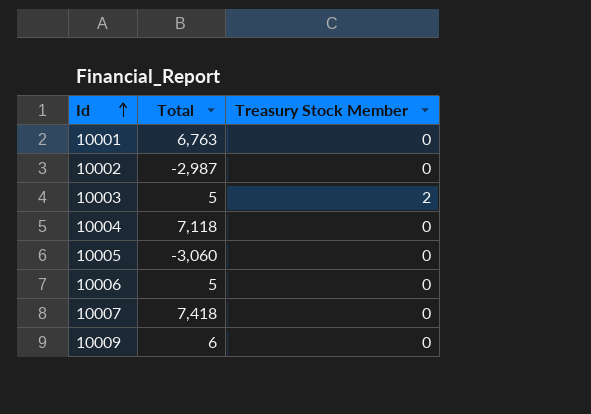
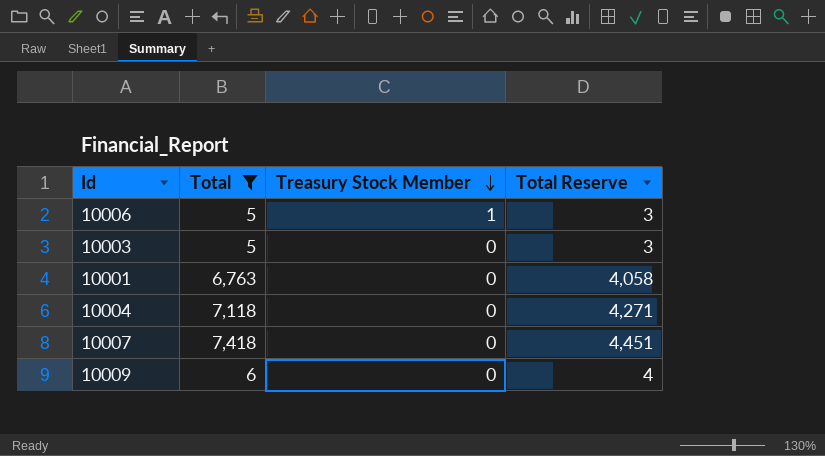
filter: none -> Total >= 5
row order: Id ascending -> Treasury Stock Member descending
column Total Reserve | formula: none -> [Total] * 0.6
10006 | Treasury Stock Member: 0 -> 1
10003 | Treasury Stock Member: 2 -> 0

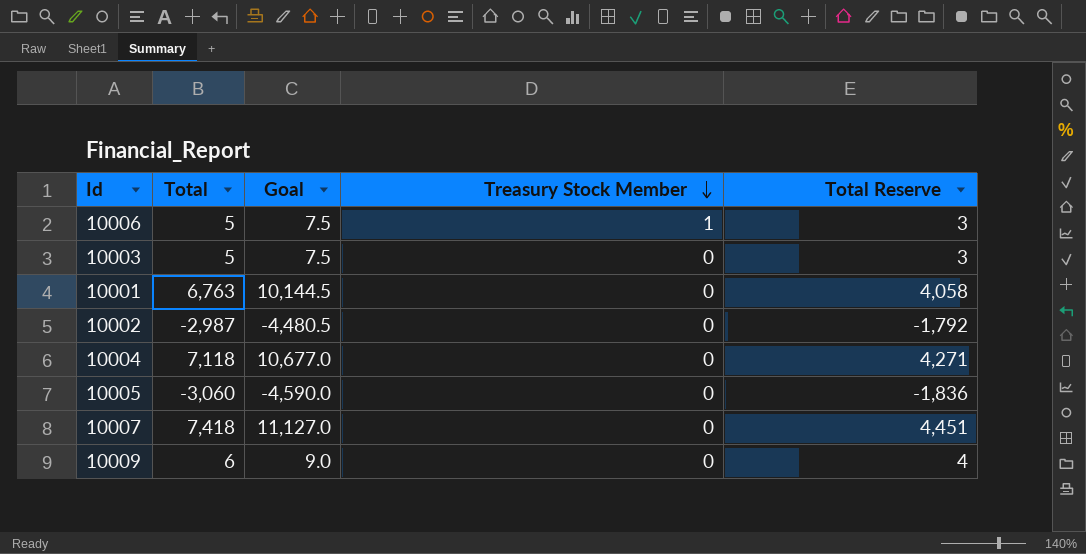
filter: Total >= 5 -> none
column Goal | formula: none -> [Total] * 1.5

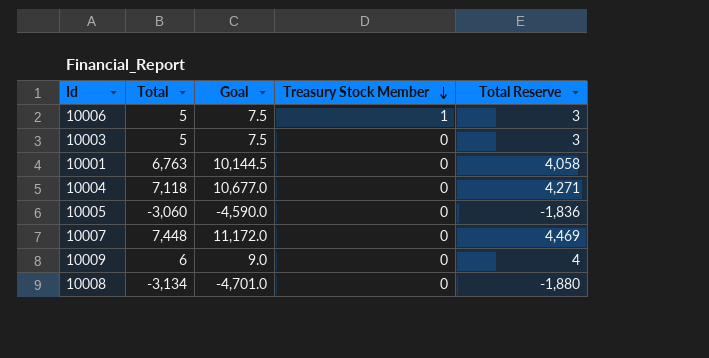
row 10002: -2,987 | -4,480.5 | 0 | -1,792 -> none
10007 | Total: 7,418 -> 7,448
10007 | Goal: 11,127.0 -> 11,172.0
10007 | Total Reserve: 4,451 -> 4,469
row 10008: none -> -3,134 | -4,701.0 | 0 | -1,880

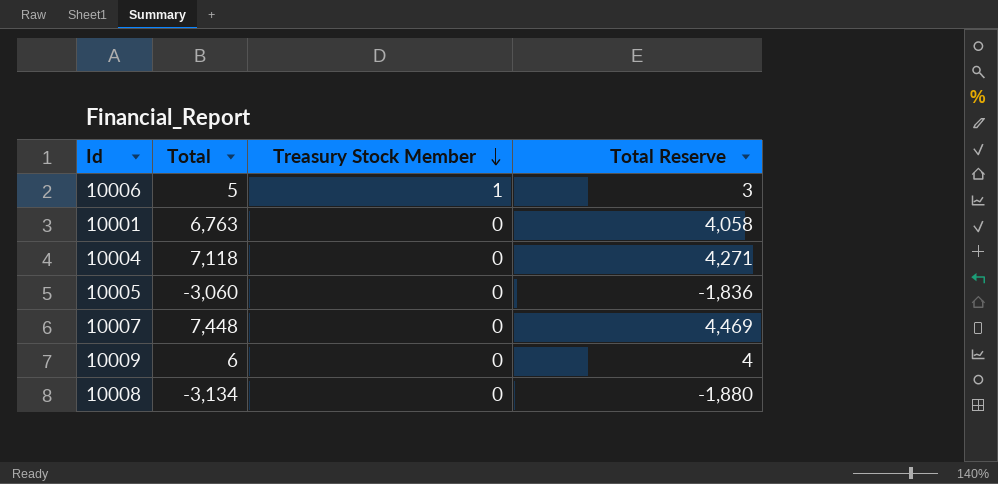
column Goal | formula: [Total] * 1.5 -> none
row 10003: 5 | 7.5 | 0 | 3 -> none

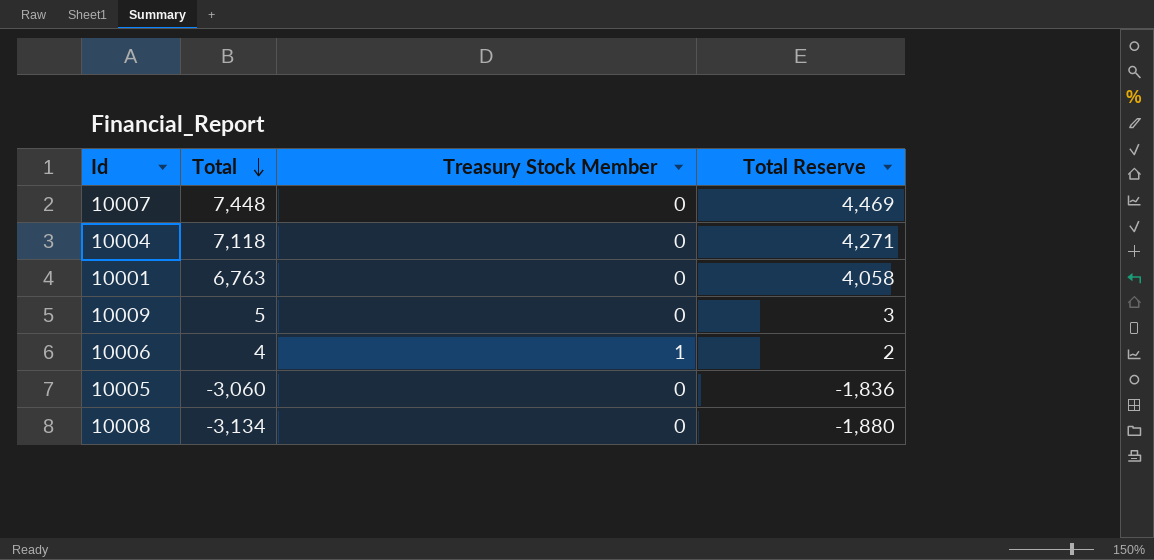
row order: Treasury Stock Member descending -> Total descending
10009 | Total: 6 -> 5
10009 | Total Reserve: 4 -> 3
10006 | Total: 5 -> 4
10006 | Total Reserve: 3 -> 2

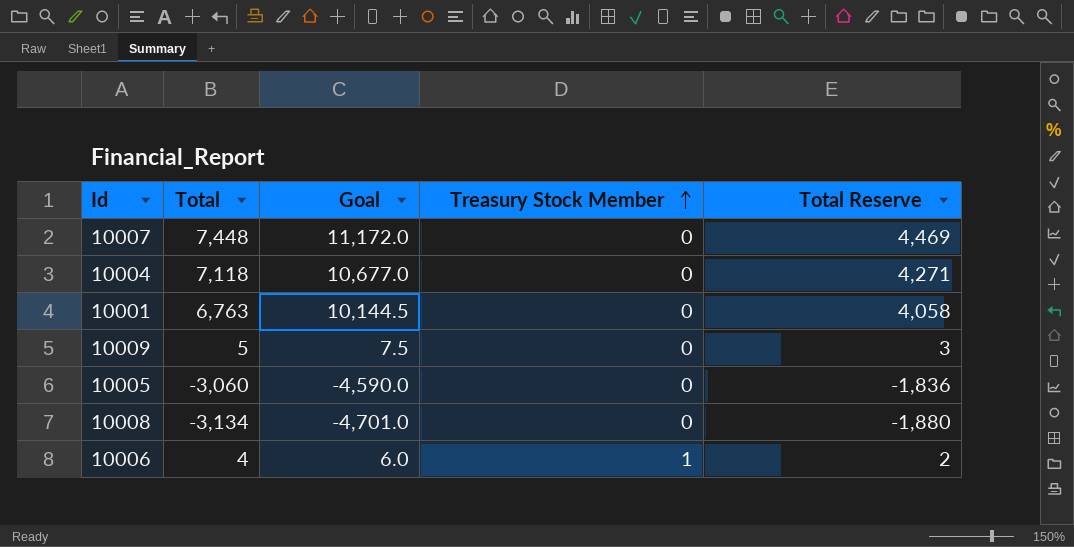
row order: Total descending -> Treasury Stock Member ascending
column Goal | formula: none -> [Total] * 1.5

